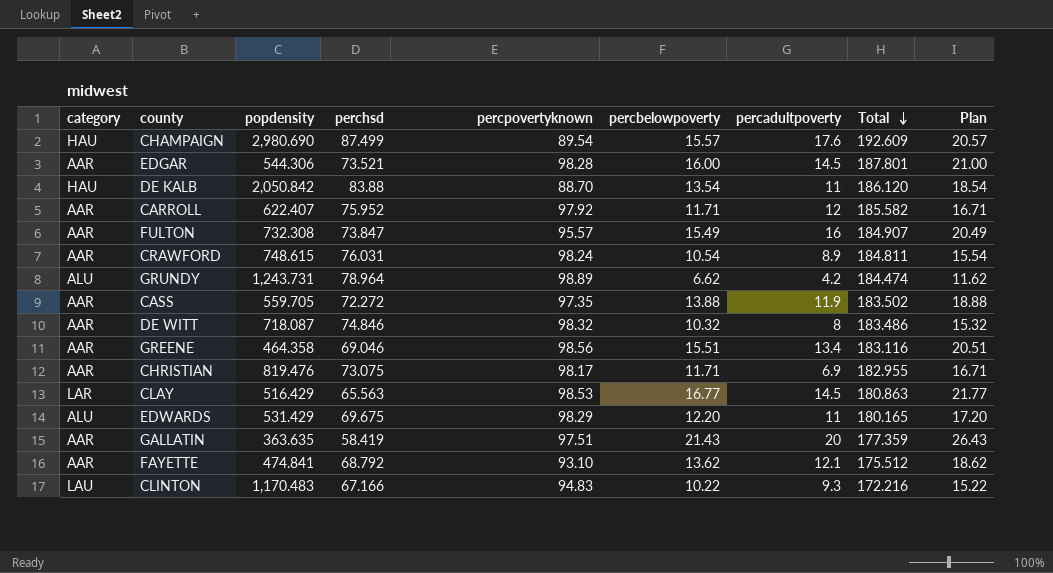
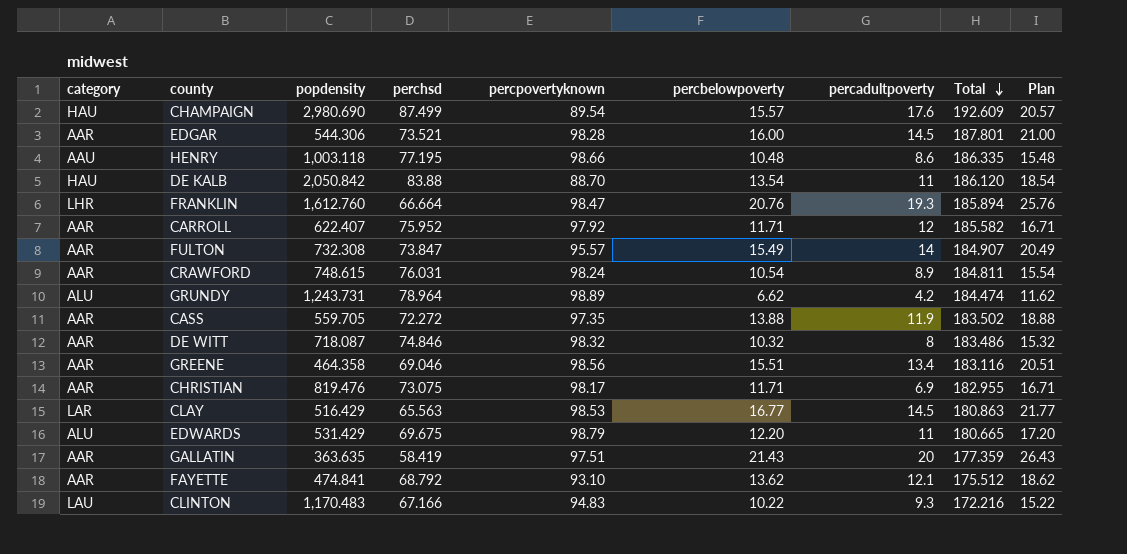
row HENRY: none -> AAU | 1,003.118 | 77.195 | 98.66 | 10.48 | 8.6 | 186.335 | 15.48
row FRANKLIN: none -> LHR | 1,612.760 | 66.664 | 98.47 | 20.76 | 19.3 | 185.894 | 25.76
FULTON | percadultpoverty: 16 -> 14
EDWARDS | percpovertyknown: 98.29 -> 98.79
EDWARDS | Total: 180.165 -> 180.665

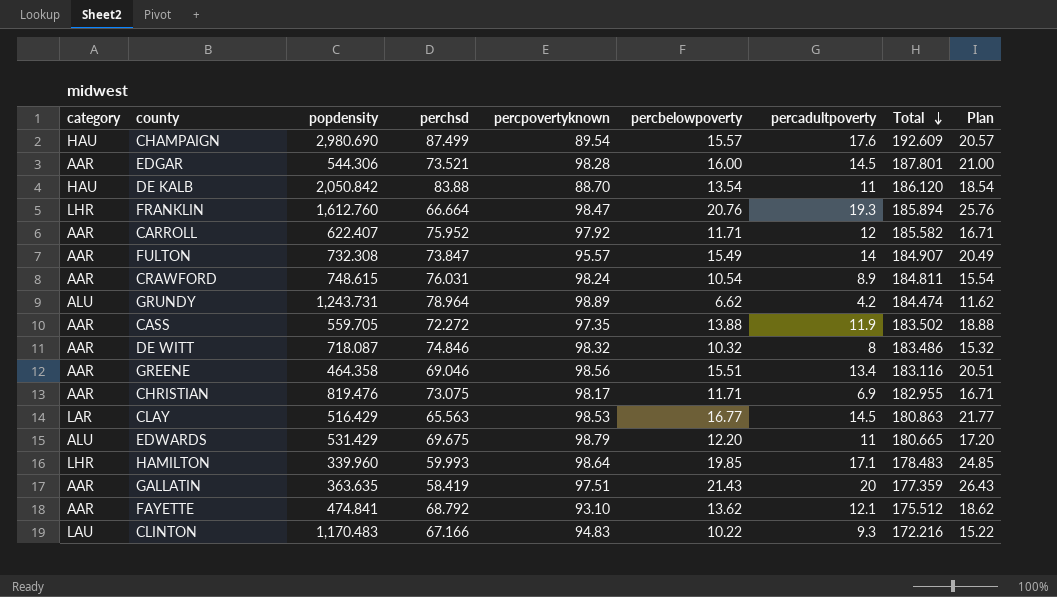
row HENRY: AAU | 1,003.118 | 77.195 | 98.66 | 10.48 | 8.6 | 186.335 | 15.48 -> none
row HAMILTON: none -> LHR | 339.960 | 59.993 | 98.64 | 19.85 | 17.1 | 178.483 | 24.85

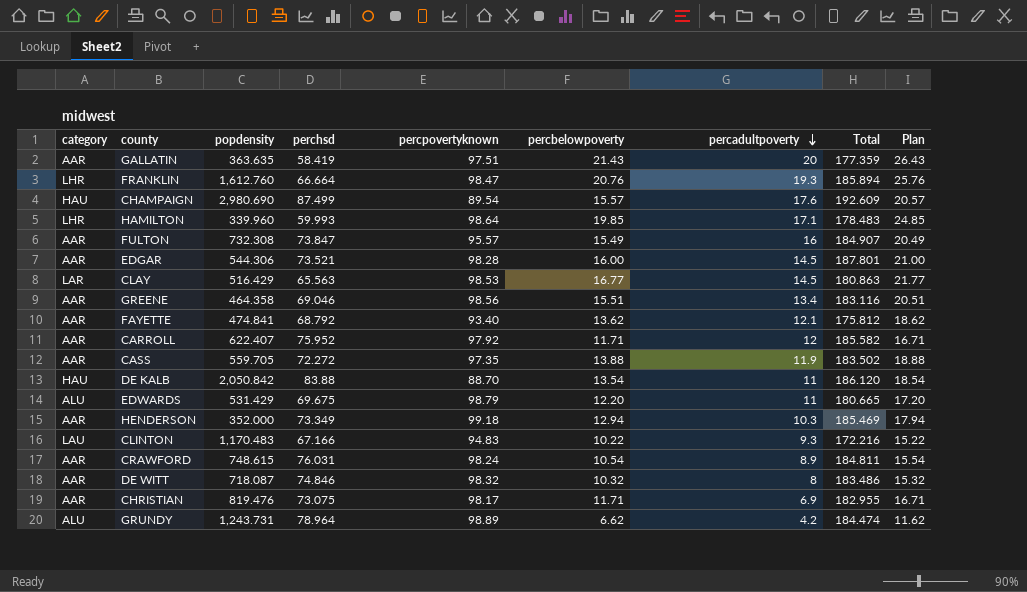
row order: Total descending -> percadultpoverty descending
FULTON | percadultpoverty: 14 -> 16
FAYETTE | percpovertyknown: 93.10 -> 93.40
FAYETTE | Total: 175.512 -> 175.812
row HENDERSON: none -> AAR | 352.000 | 73.349 | 99.18 | 12.94 | 10.3 | 185.469 | 17.94

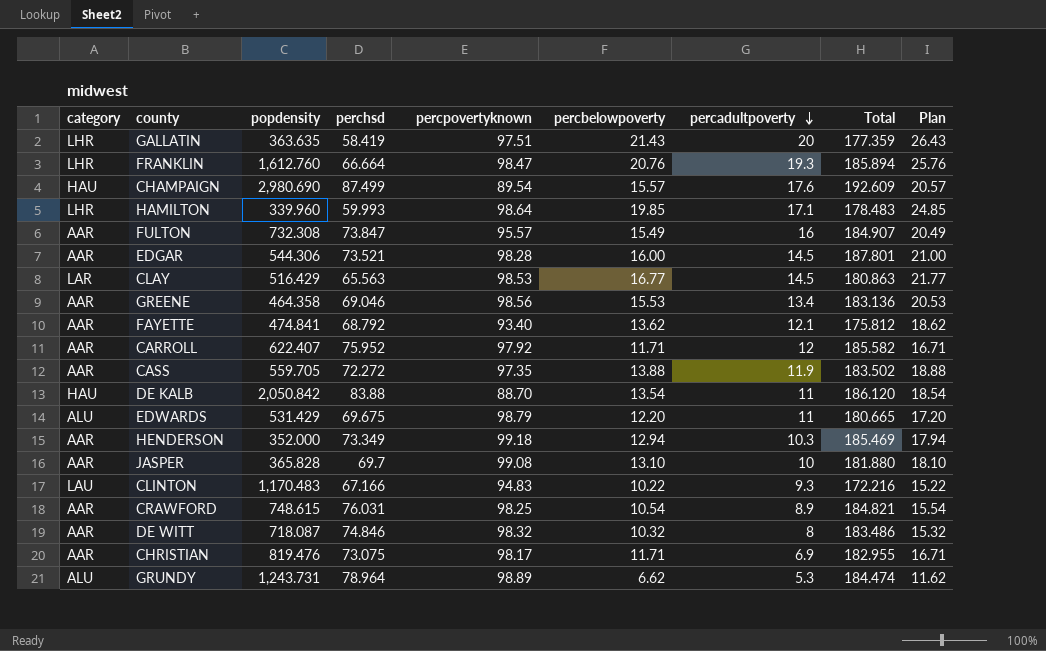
GALLATIN | category: AAR -> LHR
GREENE | percbelowpoverty: 15.51 -> 15.53
GREENE | Total: 183.116 -> 183.136
GREENE | Plan: 20.51 -> 20.53
row JASPER: none -> AAR | 365.828 | 69.7 | 99.08 | 13.10 | 10 | 181.880 | 18.10
CRAWFORD | percpovertyknown: 98.24 -> 98.25
CRAWFORD | Total: 184.811 -> 184.821
GRUNDY | percadultpoverty: 4.2 -> 5.3

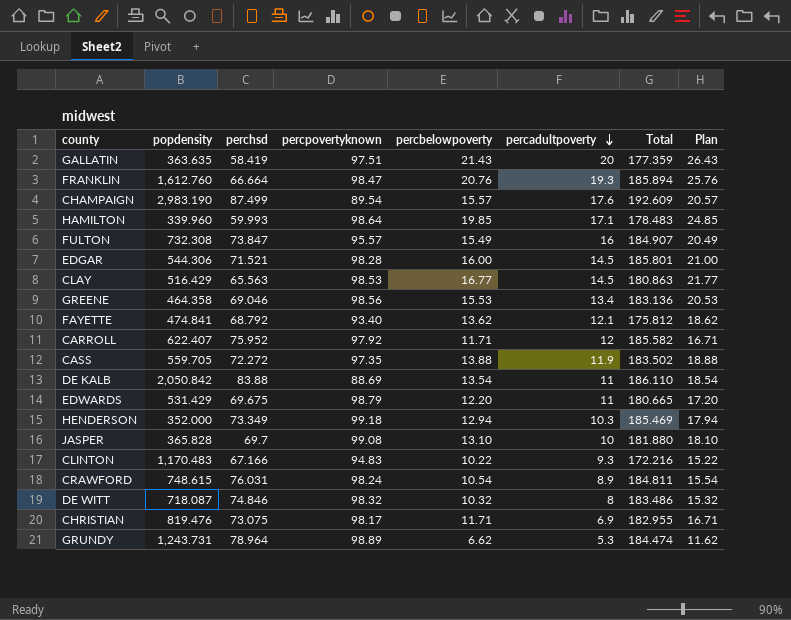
column category | position: 1 -> none
CHAMPAIGN | popdensity: 2,980.690 -> 2,983.190
EDGAR | perchsd: 73.521 -> 71.521
EDGAR | Total: 187.801 -> 185.801
DE KALB | percpovertyknown: 88.70 -> 88.69
DE KALB | Total: 186.120 -> 186.110
CRAWFORD | percpovertyknown: 98.25 -> 98.24
CRAWFORD | Total: 184.821 -> 184.811

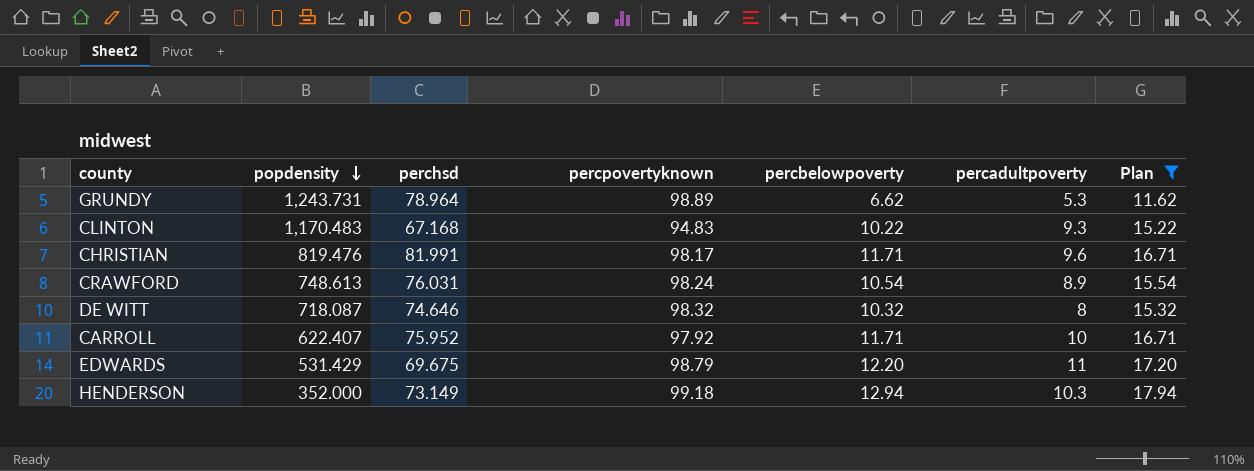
filter: none -> Plan <= 17.94
row order: percadultpoverty descending -> popdensity descending
column Total | formula: [perchsd] + [percpovertyknown] + [percbelowpoverty] -> none
CLINTON | perchsd: 67.166 -> 67.168
CHRISTIAN | perchsd: 73.075 -> 81.991
CHRISTIAN | percadultpoverty: 6.9 -> 9.6
CRAWFORD | popdensity: 748.615 -> 748.613
DE WITT | perchsd: 74.846 -> 74.646
CARROLL | percadultpoverty: 12 -> 10
HENDERSON | perchsd: 73.349 -> 73.149

